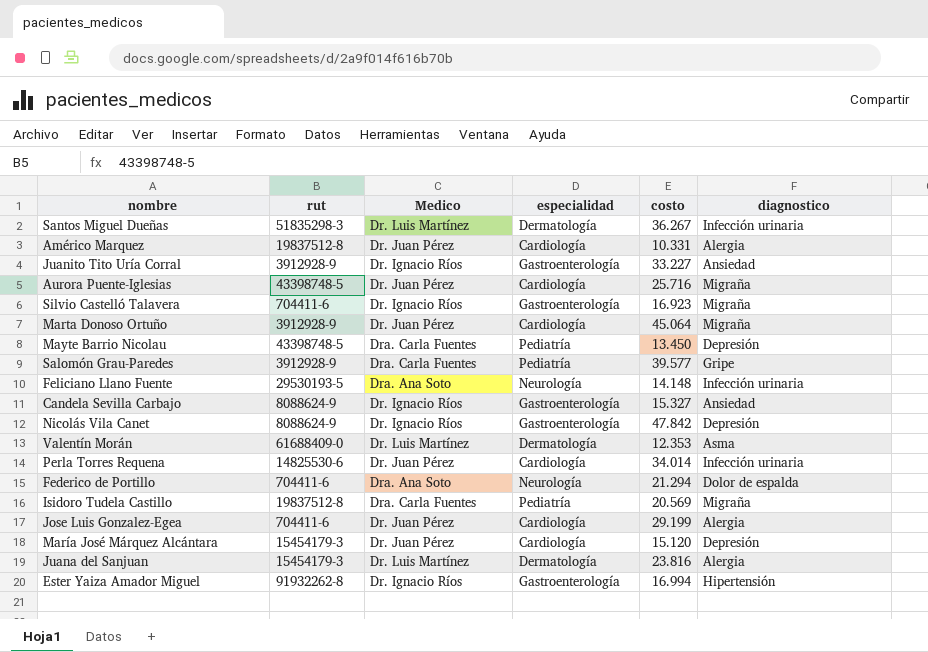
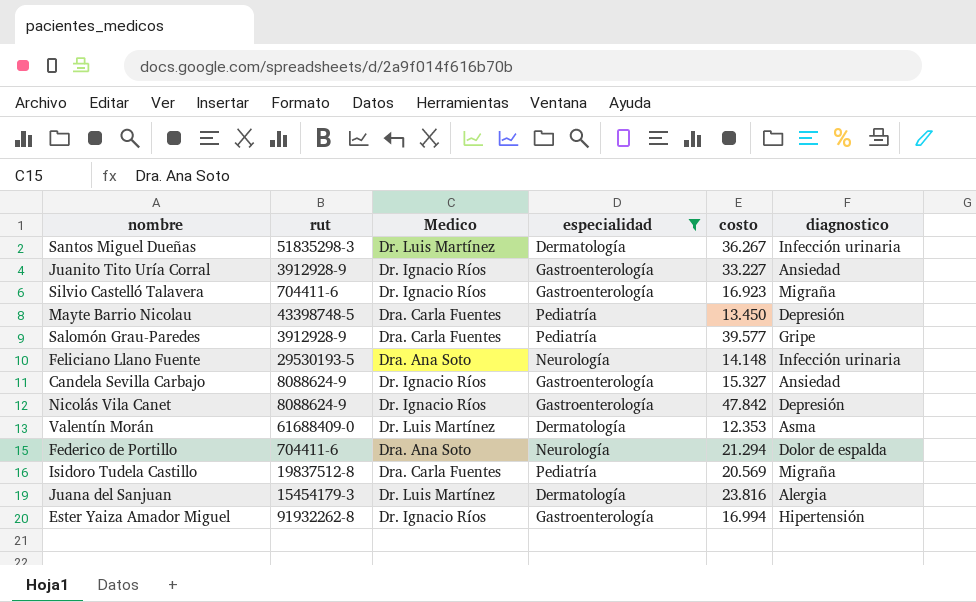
filter: none -> especialidad != Cardiología

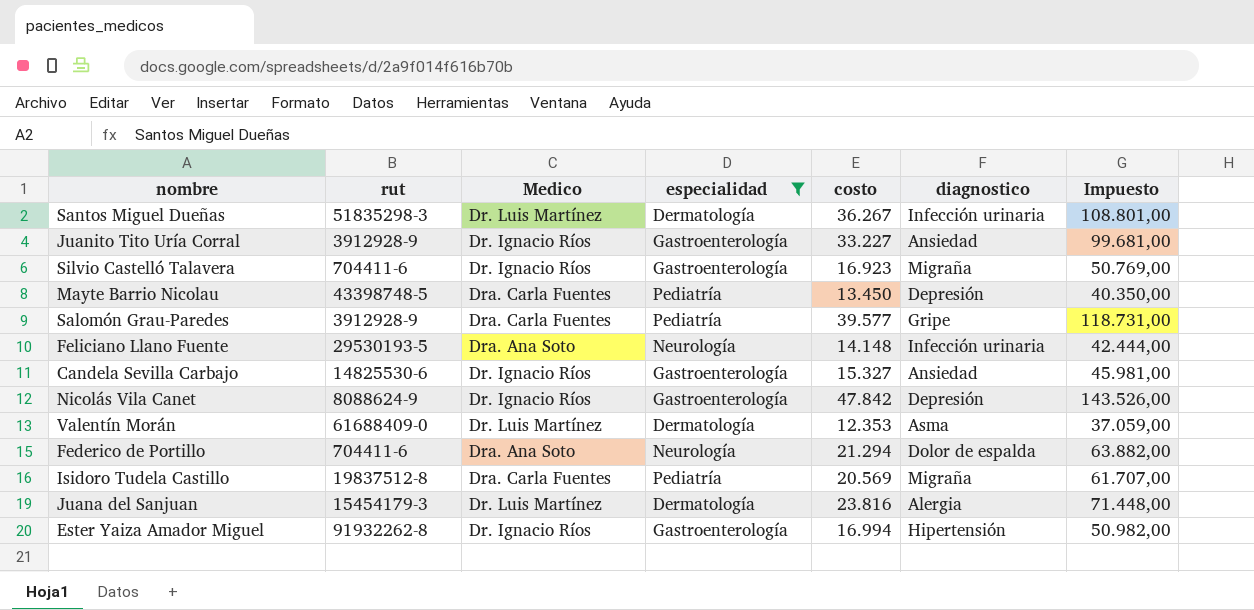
column Impuesto | formula: none -> [costo] * 3
Candela Sevilla Carbajo | rut: 8088624-9 -> 14825530-6

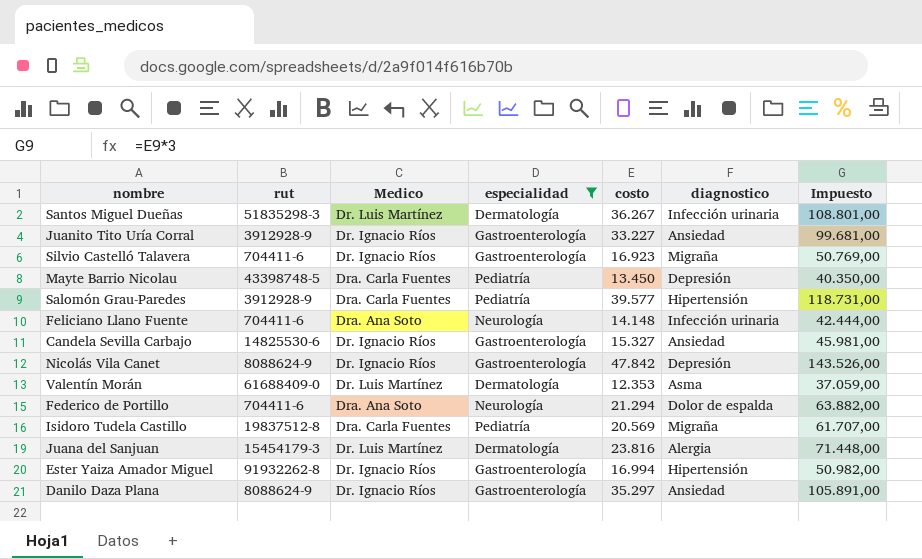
Salomón Grau-Paredes | diagnostico: Gripe -> Hipertensión
Feliciano Llano Fuente | rut: 29530193-5 -> 704411-6
row Danilo Daza Plana: none -> 8088624-9 | Dr. Ignacio Ríos | Gastroenterología | 35.297 | Ansiedad | 105.891,00

